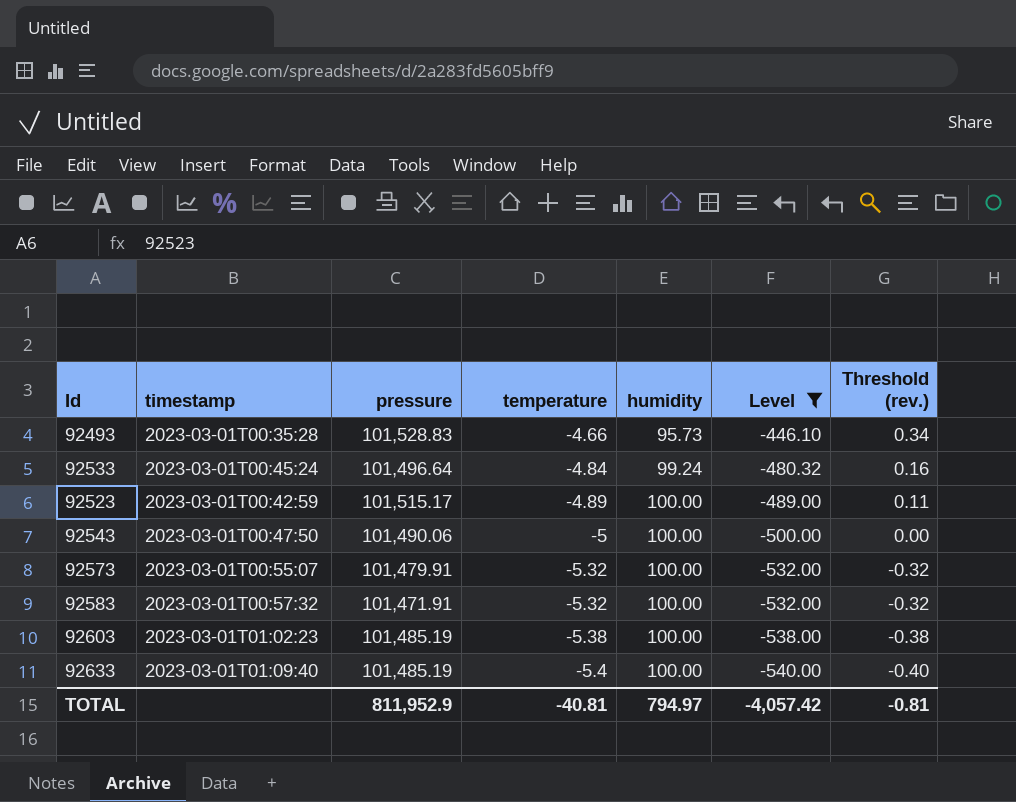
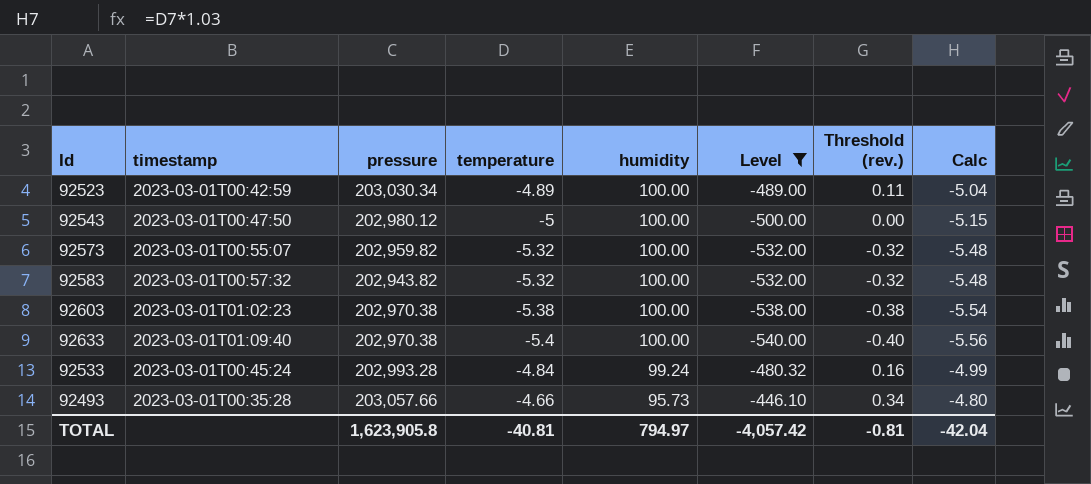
row order: temperature descending -> humidity descending
column Calc | formula: none -> [temperature] * 1.03
92523 | pressure: 101,515.17 -> 203,030.34
92543 | pressure: 101,490.06 -> 202,980.12
92573 | pressure: 101,479.91 -> 202,959.82
92583 | pressure: 101,471.91 -> 202,943.82
92603 | pressure: 101,485.19 -> 202,970.38
92633 | pressure: 101,485.19 -> 202,970.38
92533 | pressure: 101,496.64 -> 202,993.28
92493 | pressure: 101,528.83 -> 203,057.66
TOTAL | pressure: 811,952.9 -> 1,623,905.8

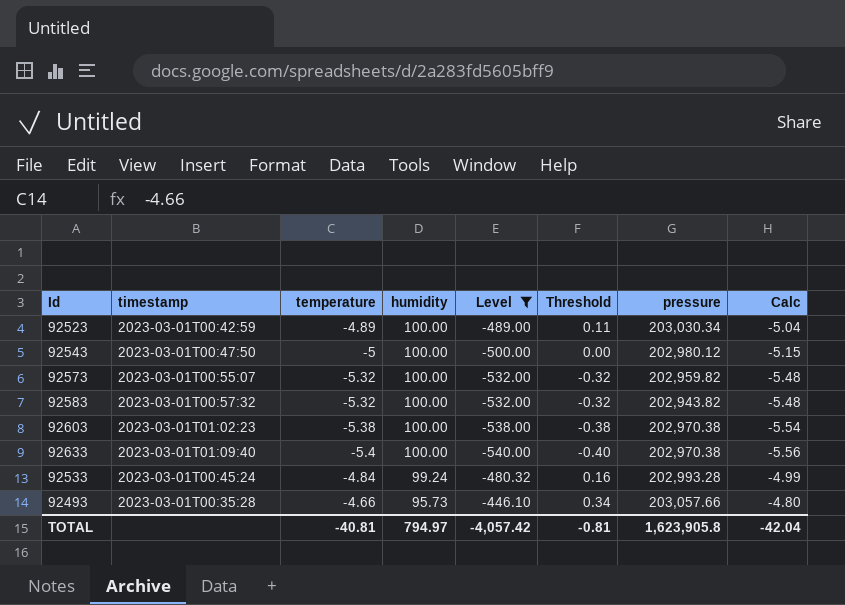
column name: Threshold (rev.) -> Threshold
column pressure | position: 3 -> 7

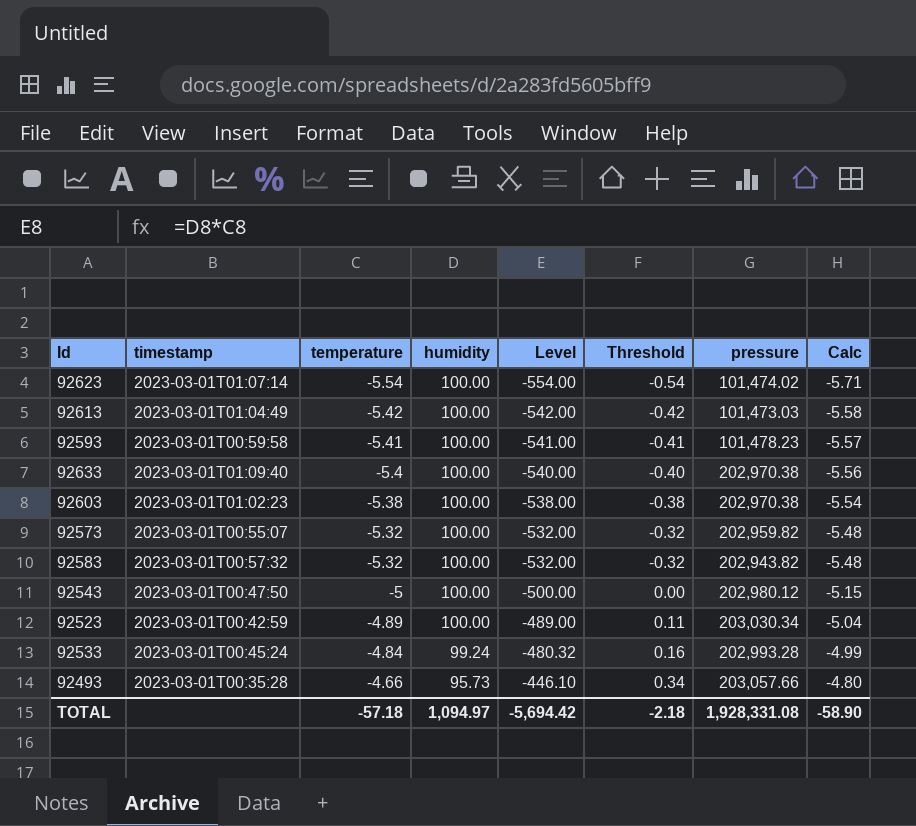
filter: Level >= -540.00 -> none
row order: humidity descending -> temperature ascending
TOTAL | temperature: -40.81 -> -57.18
TOTAL | humidity: 794.97 -> 1,094.97
TOTAL | Level: -4,057.42 -> -5,694.42
TOTAL | Threshold: -0.81 -> -2.18
TOTAL | pressure: 1,623,905.8 -> 1,928,331.08
TOTAL | Calc: -42.04 -> -58.90

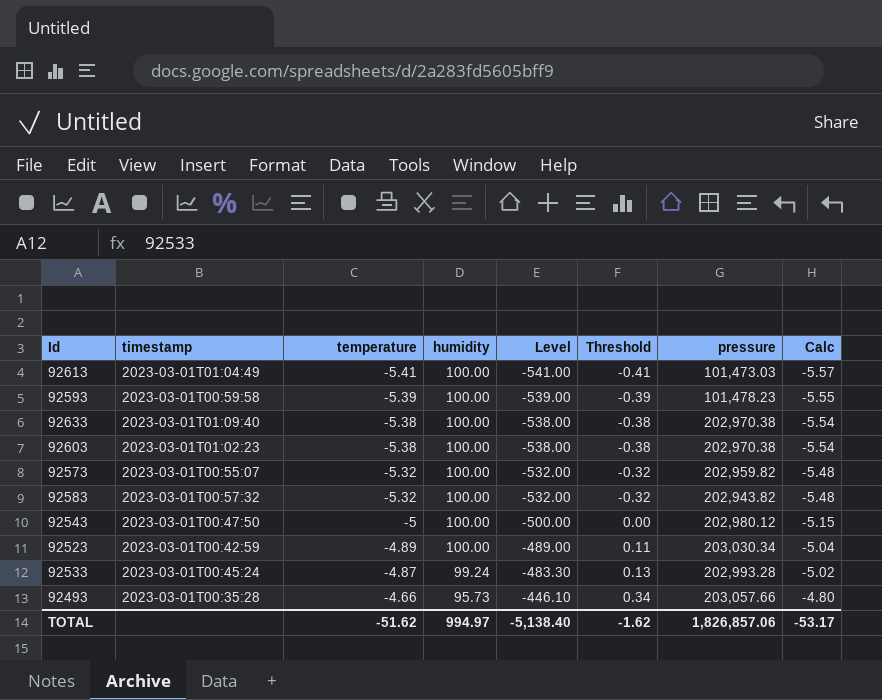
row 92623: 2023-03-01T01:07:14 | -5.54 | 100.00 | -554.00 | -0.54 | 101,474.02 | -5.71 -> none
92613 | temperature: -5.42 -> -5.41
92613 | Level: -542.00 -> -541.00
92613 | Threshold: -0.42 -> -0.41
92613 | Calc: -5.58 -> -5.57
92593 | temperature: -5.41 -> -5.39
92593 | Level: -541.00 -> -539.00
92593 | Threshold: -0.41 -> -0.39
92593 | Calc: -5.57 -> -5.55
92633 | temperature: -5.4 -> -5.38
92633 | Level: -540.00 -> -538.00
92633 | Threshold: -0.40 -> -0.38
92633 | Calc: -5.56 -> -5.54
92533 | temperature: -4.84 -> -4.87
92533 | Level: -480.32 -> -483.30
92533 | Threshold: 0.16 -> 0.13
92533 | Calc: -4.99 -> -5.02
TOTAL | temperature: -57.18 -> -51.62
TOTAL | humidity: 1,094.97 -> 994.97
TOTAL | Level: -5,694.42 -> -5,138.40
TOTAL | Threshold: -2.18 -> -1.62
TOTAL | pressure: 1,928,331.08 -> 1,826,857.06
TOTAL | Calc: -58.90 -> -53.17

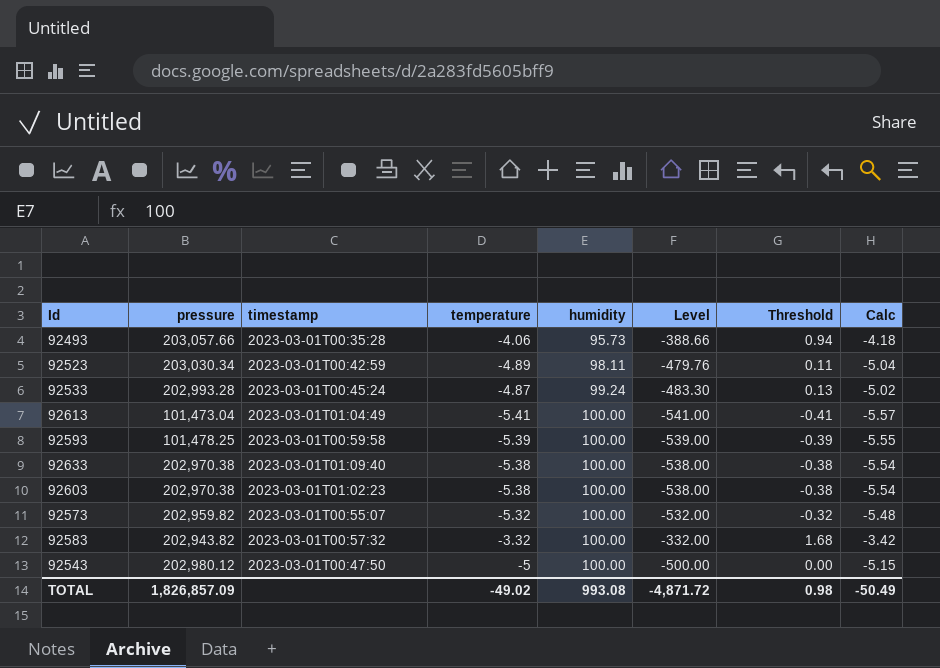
row order: temperature ascending -> humidity ascending
column pressure | position: 7 -> 2
92493 | temperature: -4.66 -> -4.06
92493 | Level: -446.10 -> -388.66
92493 | Threshold: 0.34 -> 0.94
92493 | Calc: -4.80 -> -4.18
92523 | humidity: 100.00 -> 98.11
92523 | Level: -489.00 -> -479.76
92613 | pressure: 101,473.03 -> 101,473.04
92593 | pressure: 101,478.23 -> 101,478.25
92583 | temperature: -5.32 -> -3.32
92583 | Level: -532.00 -> -332.00
92583 | Threshold: -0.32 -> 1.68
92583 | Calc: -5.48 -> -3.42
TOTAL | pressure: 1,826,857.06 -> 1,826,857.09
TOTAL | temperature: -51.62 -> -49.02
TOTAL | humidity: 994.97 -> 993.08
TOTAL | Level: -5,138.40 -> -4,871.72
TOTAL | Threshold: -1.62 -> 0.98
TOTAL | Calc: -53.17 -> -50.49

